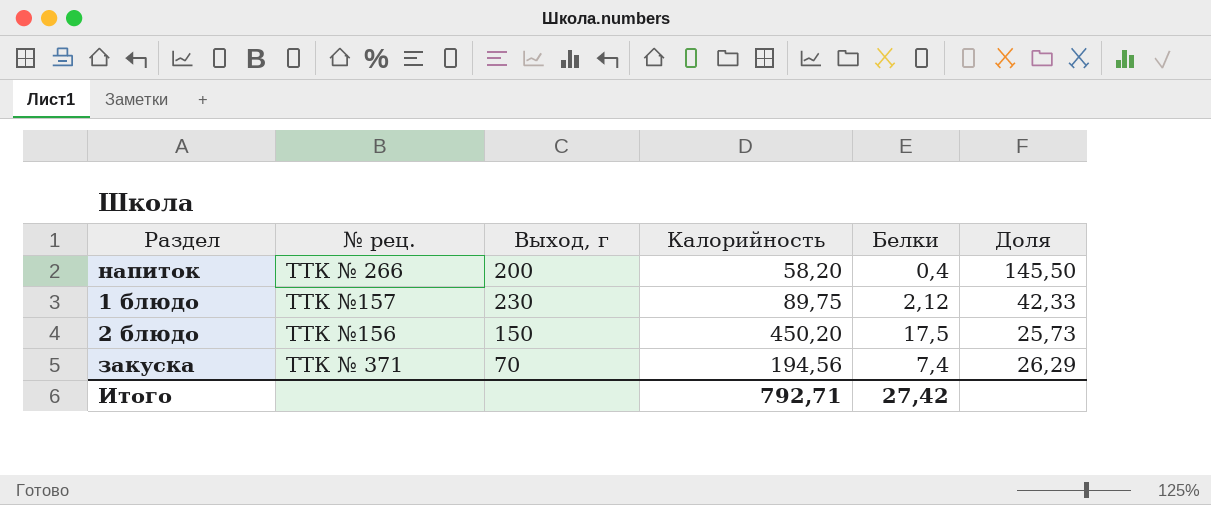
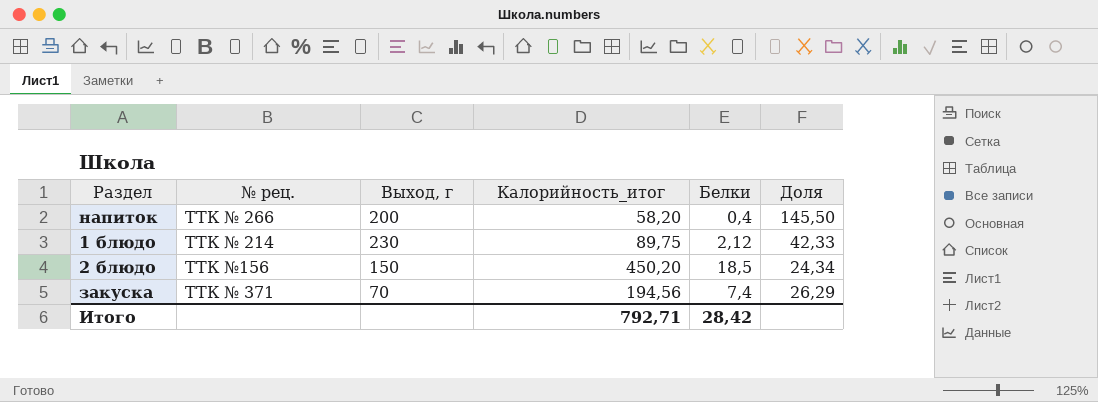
column name: Калорийность -> Калорийность_итог
1 блюдо | № рец.: ТТК №157 -> ТТК № 214
2 блюдо | Белки: 17,5 -> 18,5
2 блюдо | Доля: 25,73 -> 24,34
Итого | Белки: 27,42 -> 28,42

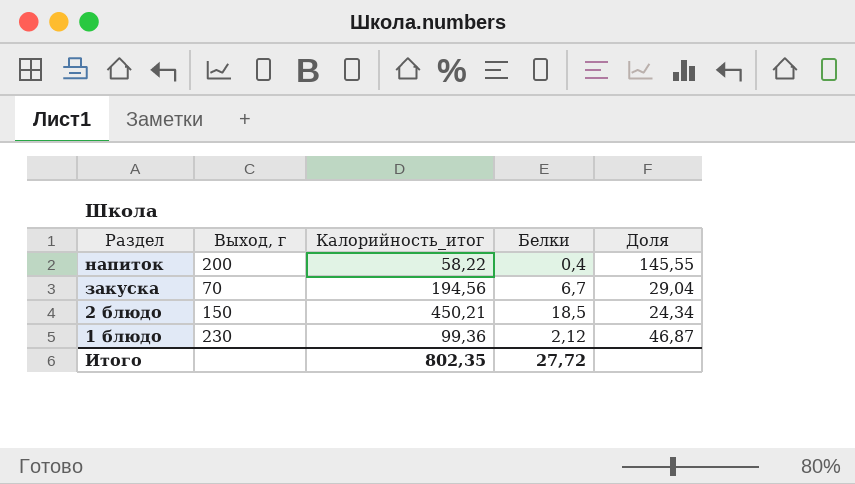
row order: none -> Раздел descending
column № рец. | position: 2 -> none
напиток | Калорийность_итог: 58,20 -> 58,22
напиток | Доля: 145,50 -> 145,55
закуска | Белки: 7,4 -> 6,7
закуска | Доля: 26,29 -> 29,04
2 блюдо | Калорийность_итог: 450,20 -> 450,21
1 блюдо | Калорийность_итог: 89,75 -> 99,36
1 блюдо | Доля: 42,33 -> 46,87
Итого | Калорийность_итог: 792,71 -> 802,35
Итого | Белки: 28,42 -> 27,72

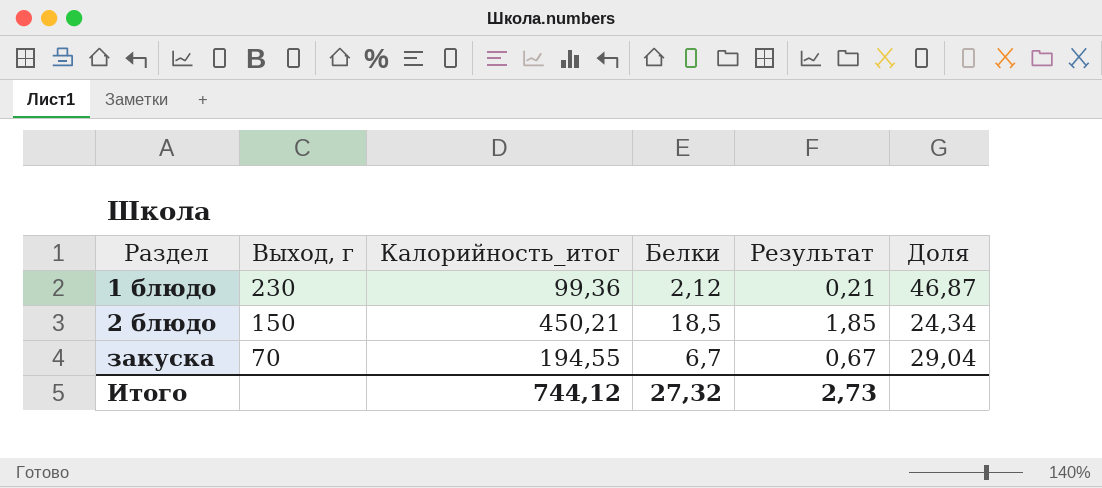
row order: Раздел descending -> Раздел ascending
column Результат | formula: none -> [Белки] * 0,1
row напиток: 200 | 58,22 | 0,4 | 145,55 -> none
закуска | Калорийность_итог: 194,56 -> 194,55
Итого | Калорийность_итог: 802,35 -> 744,12
Итого | Белки: 27,72 -> 27,32

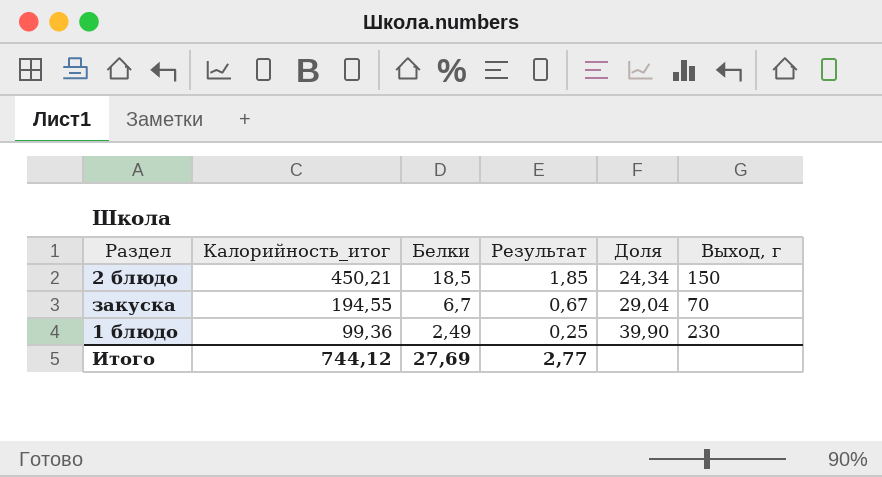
row order: Раздел ascending -> Калорийность_итог descending
column Выход, г | position: 2 -> 6
1 блюдо | Белки: 2,12 -> 2,49
1 блюдо | Результат: 0,21 -> 0,25
1 блюдо | Доля: 46,87 -> 39,90
Итого | Белки: 27,32 -> 27,69
Итого | Результат: 2,73 -> 2,77

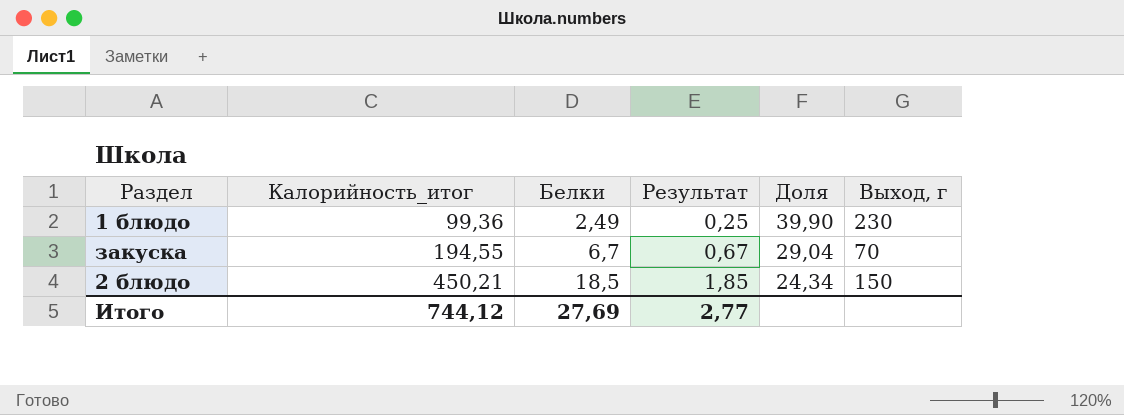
row order: Калорийность_итог descending -> Калорийность_итог ascending

